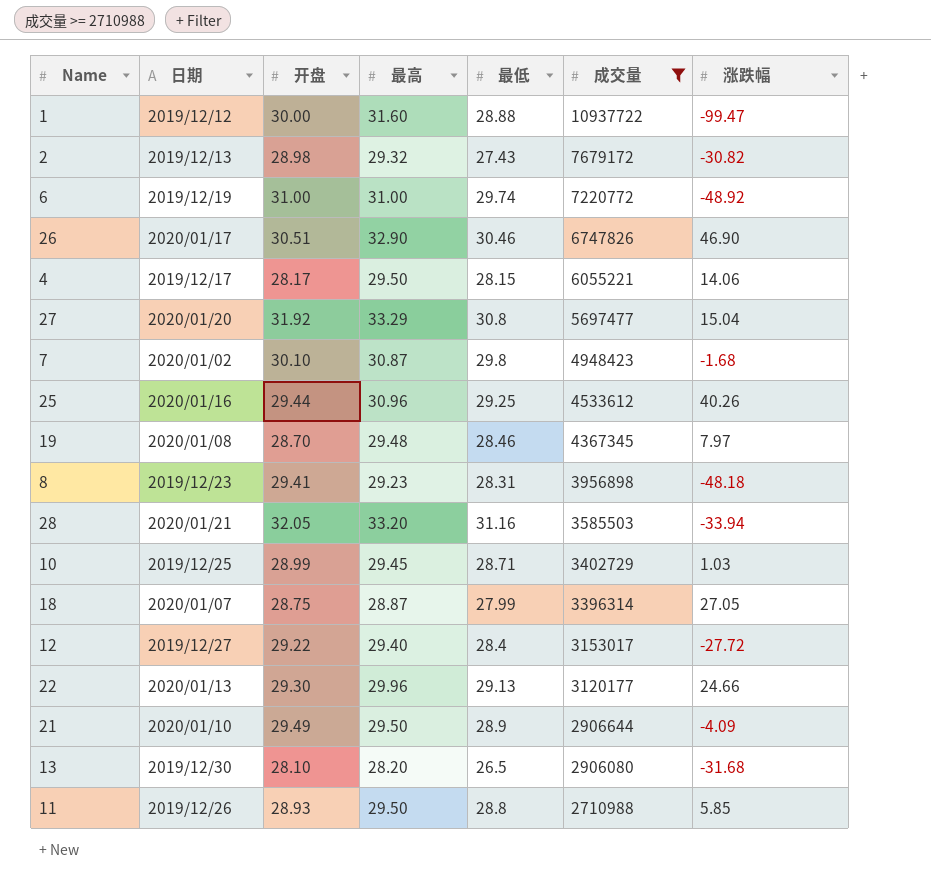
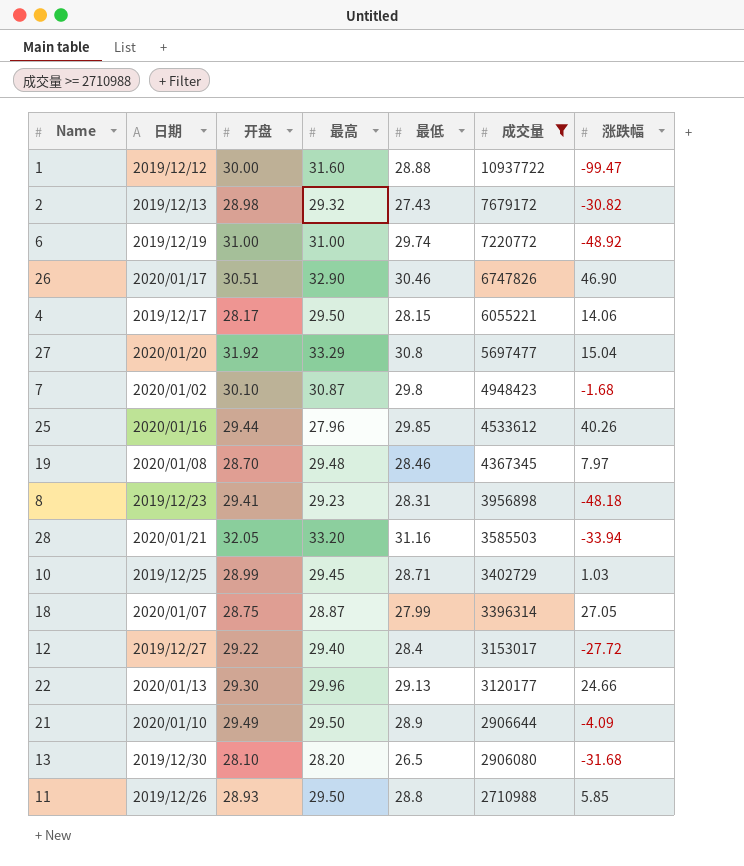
25 | 最高: 30.96 -> 27.96
25 | 最低: 29.25 -> 29.85

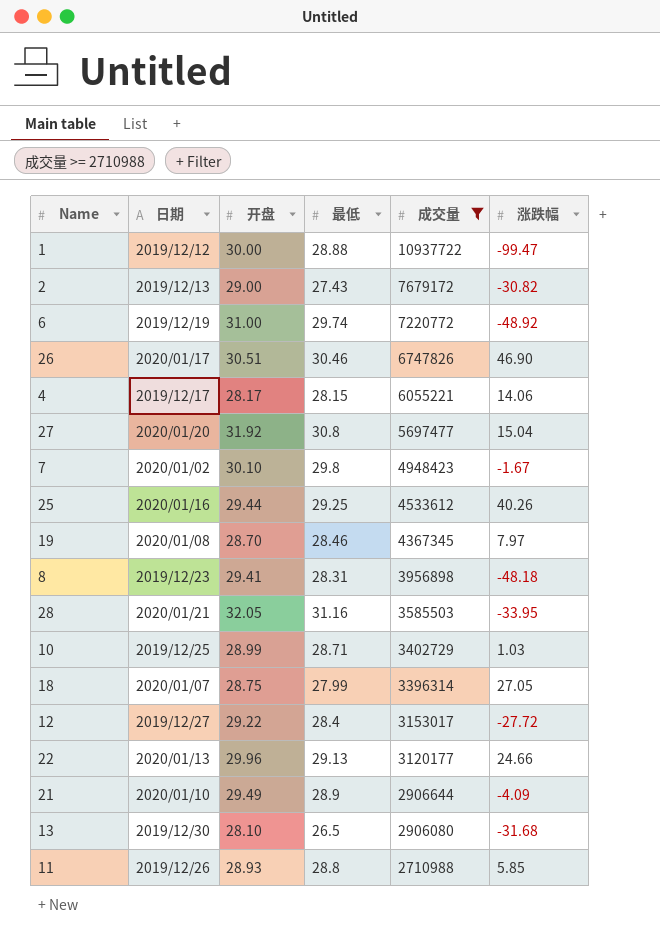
column 最高 | position: 4 -> none
2 | 开盘: 28.98 -> 29.00
7 | 涨跌幅: -1.68 -> -1.67
25 | 最低: 29.85 -> 29.25
28 | 涨跌幅: -33.94 -> -33.95
22 | 开盘: 29.30 -> 29.96

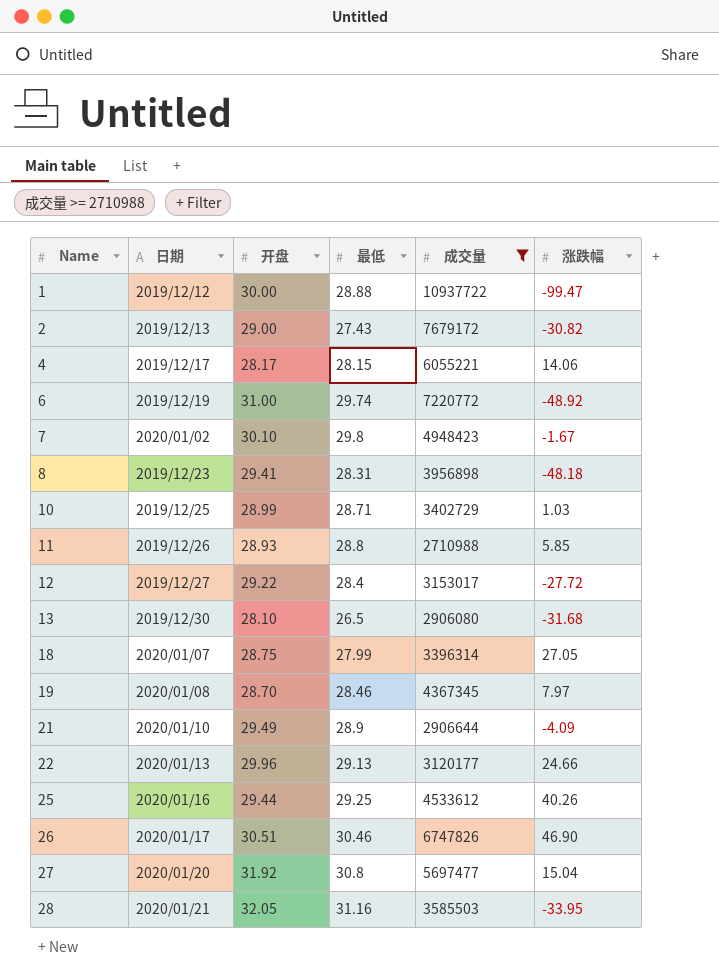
row order: 成交量 descending -> Name ascending

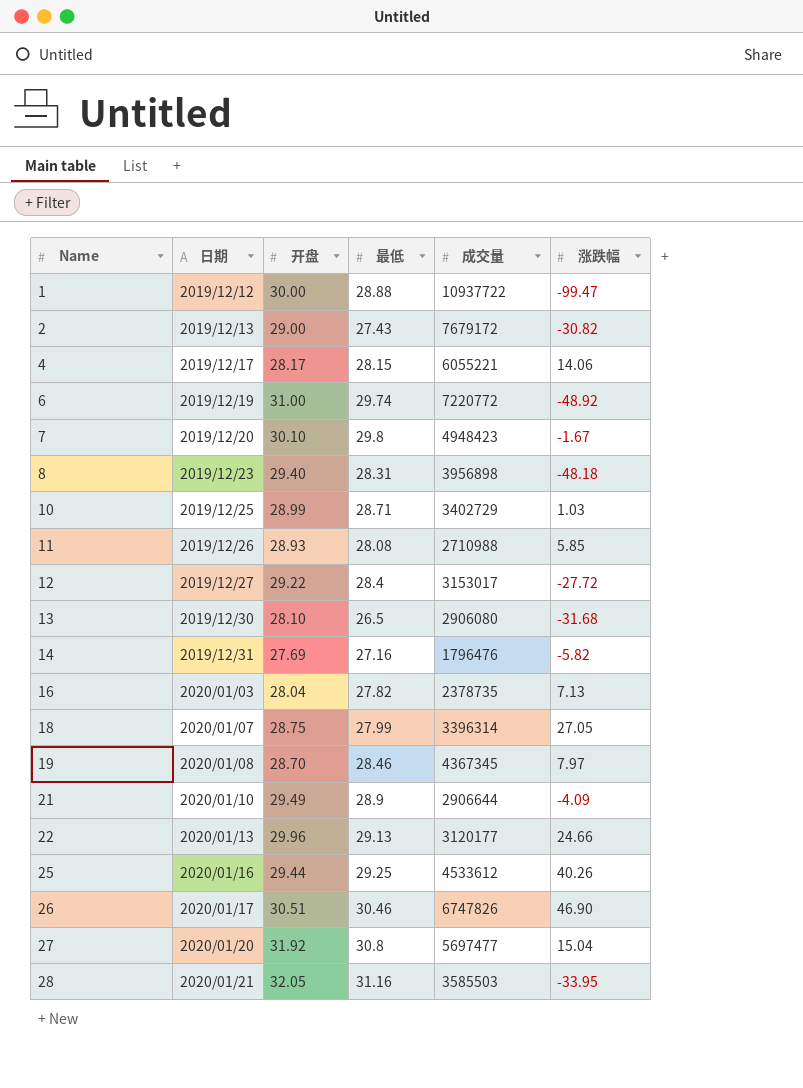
filter: 成交量 >= 2710988 -> none
7 | 日期: 2020/01/02 -> 2019/12/20
8 | 开盘: 29.41 -> 29.40
11 | 最低: 28.8 -> 28.08

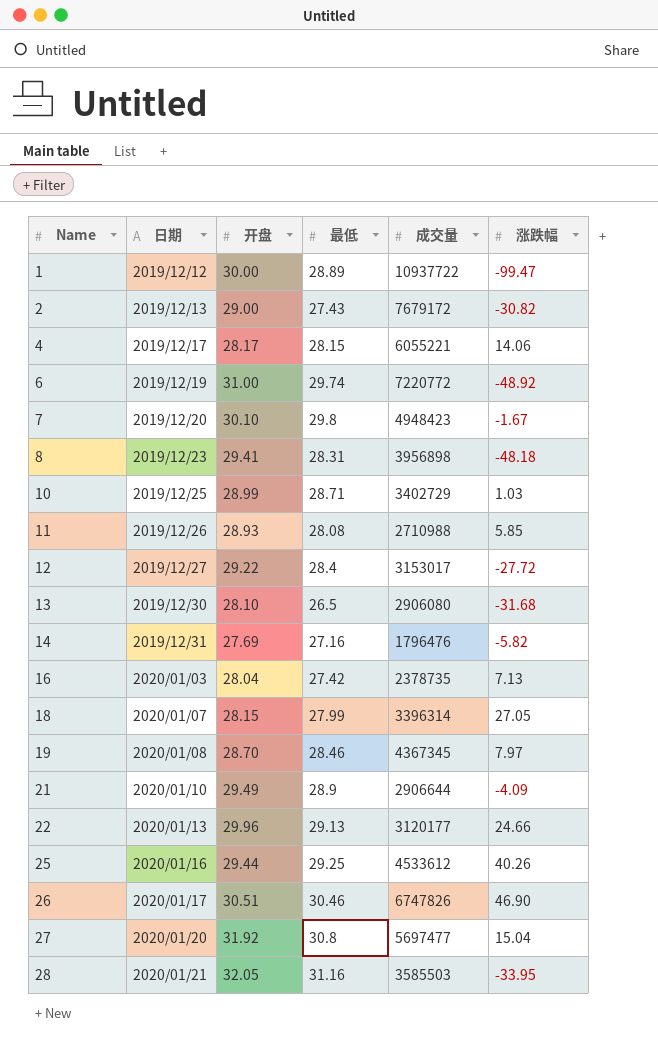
1 | 最低: 28.88 -> 28.89
8 | 开盘: 29.40 -> 29.41
16 | 最低: 27.82 -> 27.42
18 | 开盘: 28.75 -> 28.15

